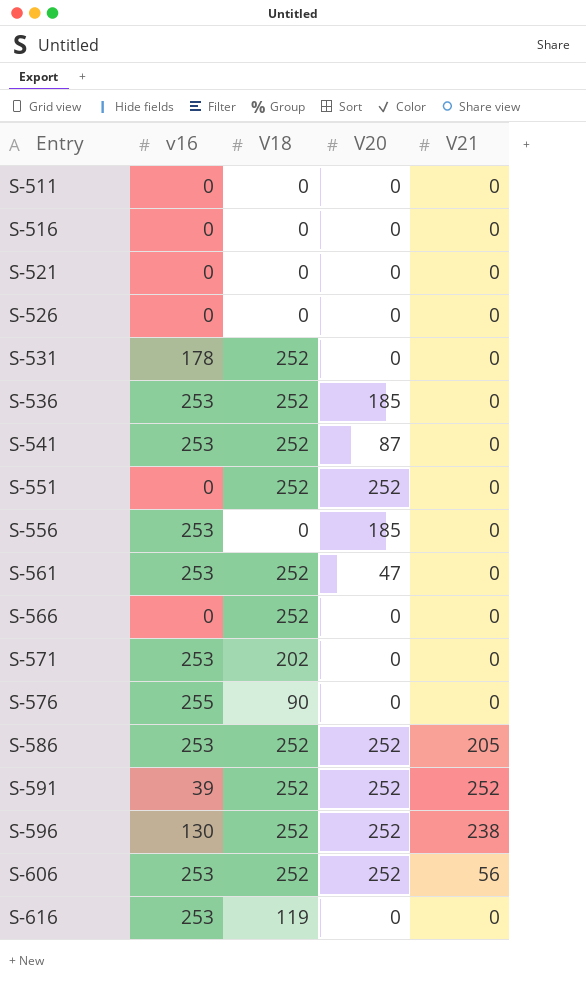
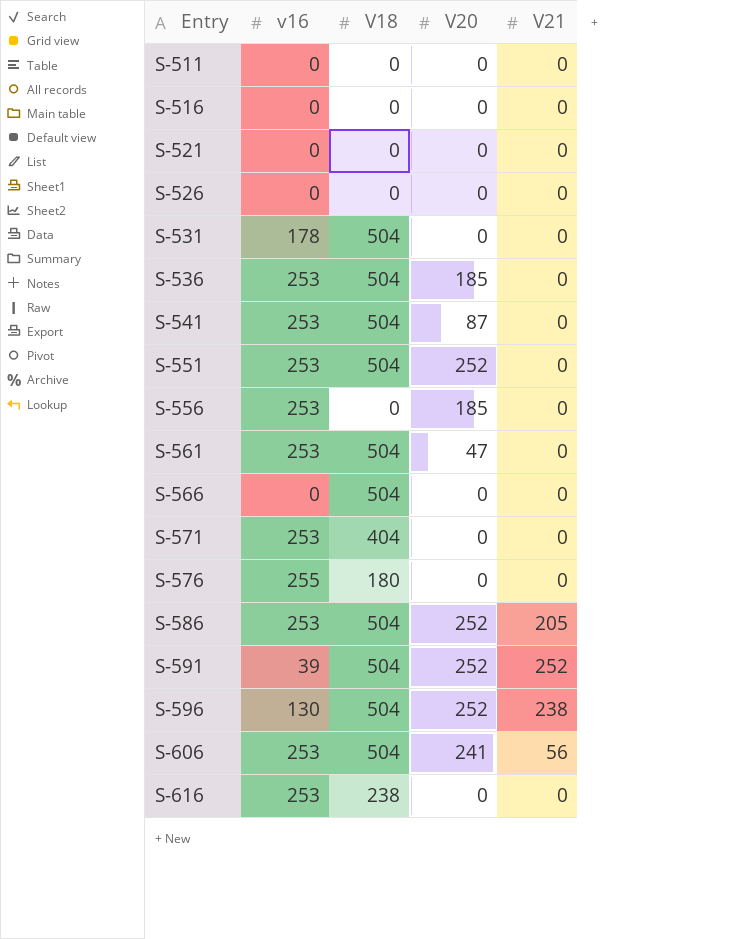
S-531 | V18: 252 -> 504
S-536 | V18: 252 -> 504
S-541 | V18: 252 -> 504
S-551 | v16: 0 -> 253
S-551 | V18: 252 -> 504
S-561 | V18: 252 -> 504
S-566 | V18: 252 -> 504
S-571 | V18: 202 -> 404
S-576 | V18: 90 -> 180
S-586 | V18: 252 -> 504
S-591 | V18: 252 -> 504
S-596 | V18: 252 -> 504
S-606 | V18: 252 -> 504
S-606 | V20: 252 -> 241
S-616 | V18: 119 -> 238

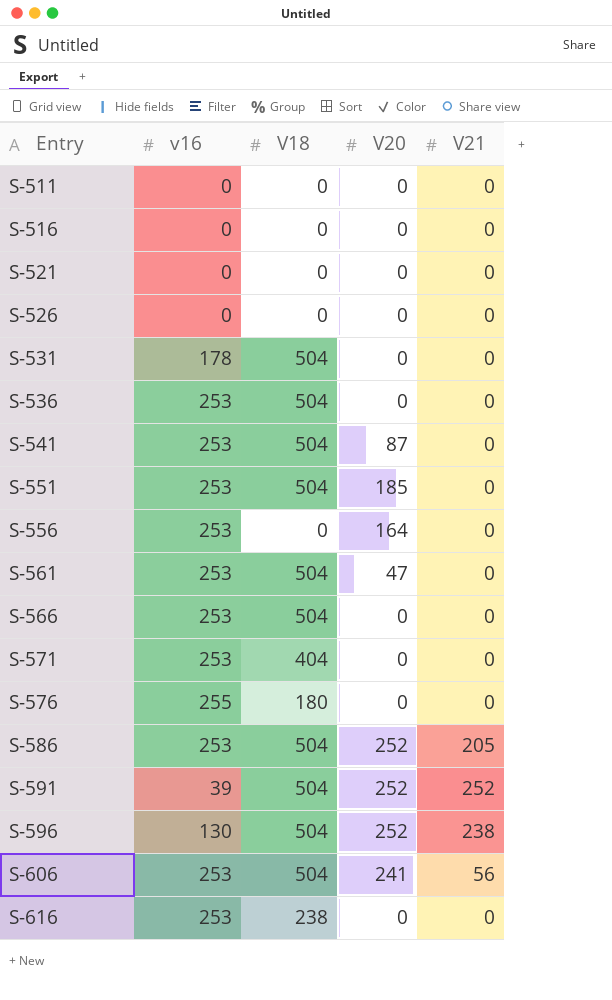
S-536 | V20: 185 -> 0
S-551 | V20: 252 -> 185
S-556 | V20: 185 -> 164
S-566 | v16: 0 -> 253

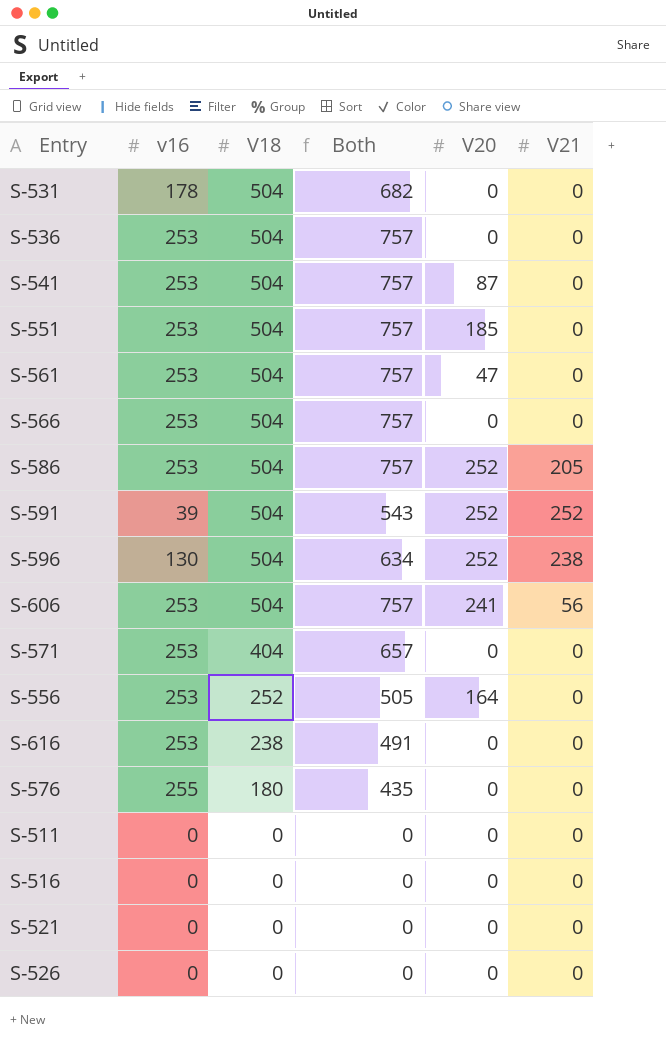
row order: Entry ascending -> V18 descending
column Both | formula: none -> [v16] + [V18]
S-556 | V18: 0 -> 252

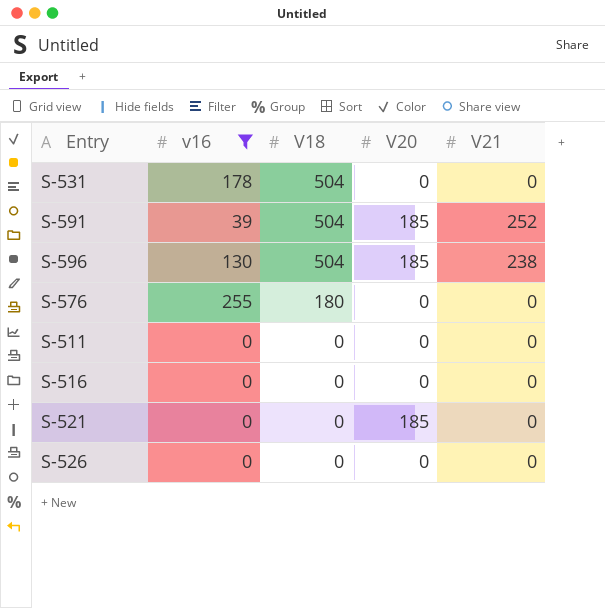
filter: none -> v16 != 253
column Both | formula: [v16] + [V18] -> none
S-591 | V20: 252 -> 185
S-596 | V20: 252 -> 185
S-521 | V20: 0 -> 185

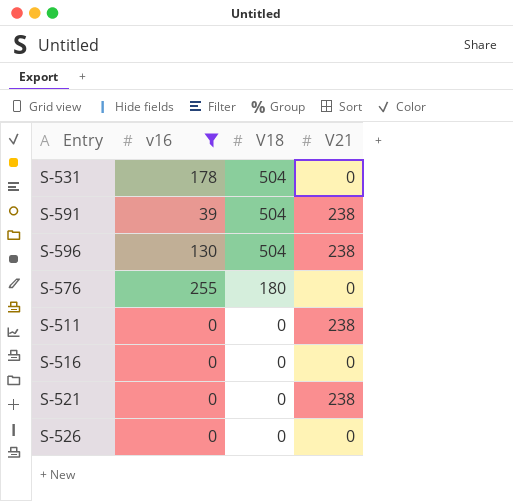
column V20 | position: 4 -> none
S-591 | V21: 252 -> 238
S-511 | V21: 0 -> 238
S-521 | V21: 0 -> 238

